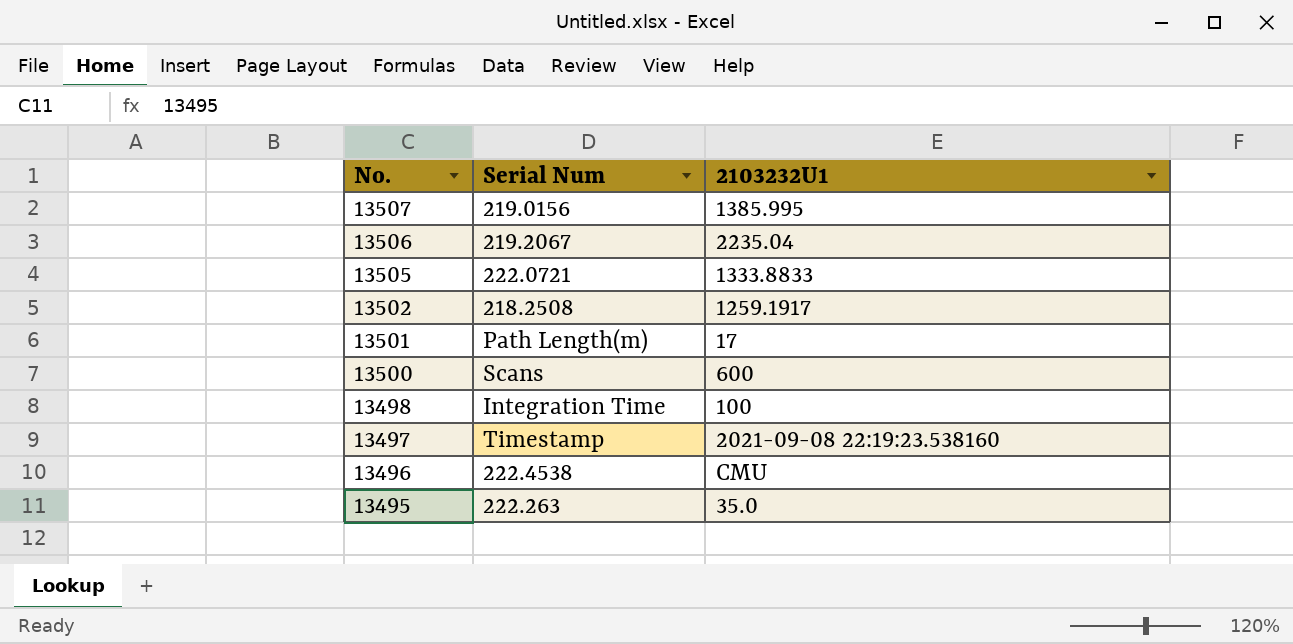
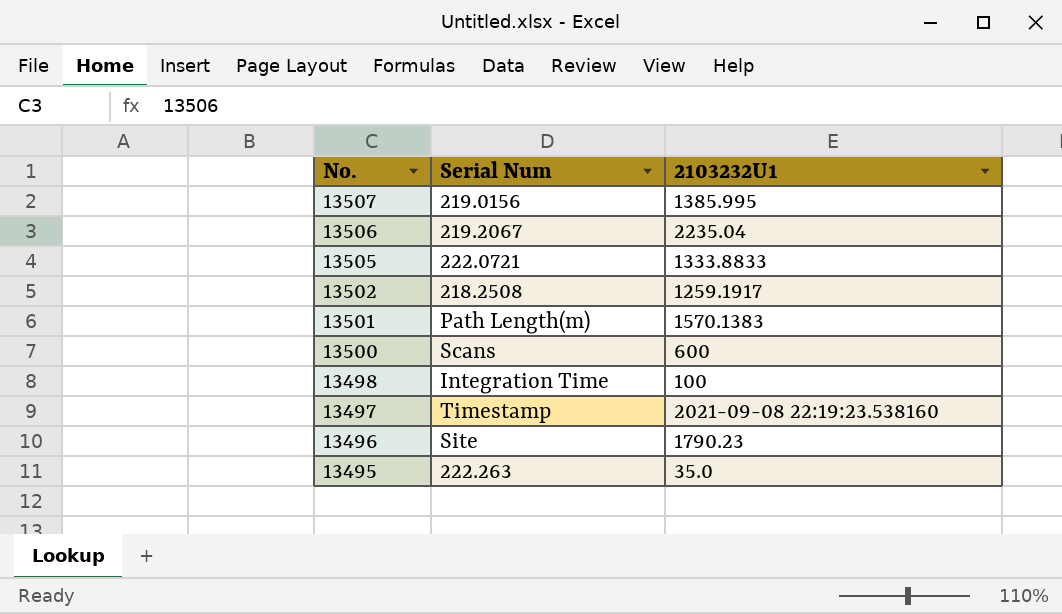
13501 | 2103232U1: 17 -> 1570.1383
13496 | Serial Num: 222.4538 -> Site
13496 | 2103232U1: CMU -> 1790.23

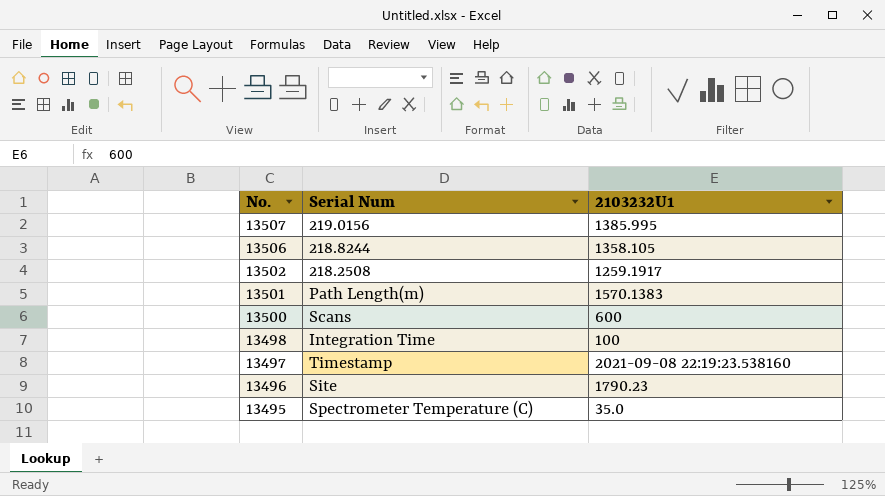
row 13505: 222.0721 | 1333.8833 -> none
13506 | Serial Num: 219.2067 -> 218.8244
13506 | 2103232U1: 2235.04 -> 1358.105
13495 | Serial Num: 222.263 -> Spectrometer Temperature (C)

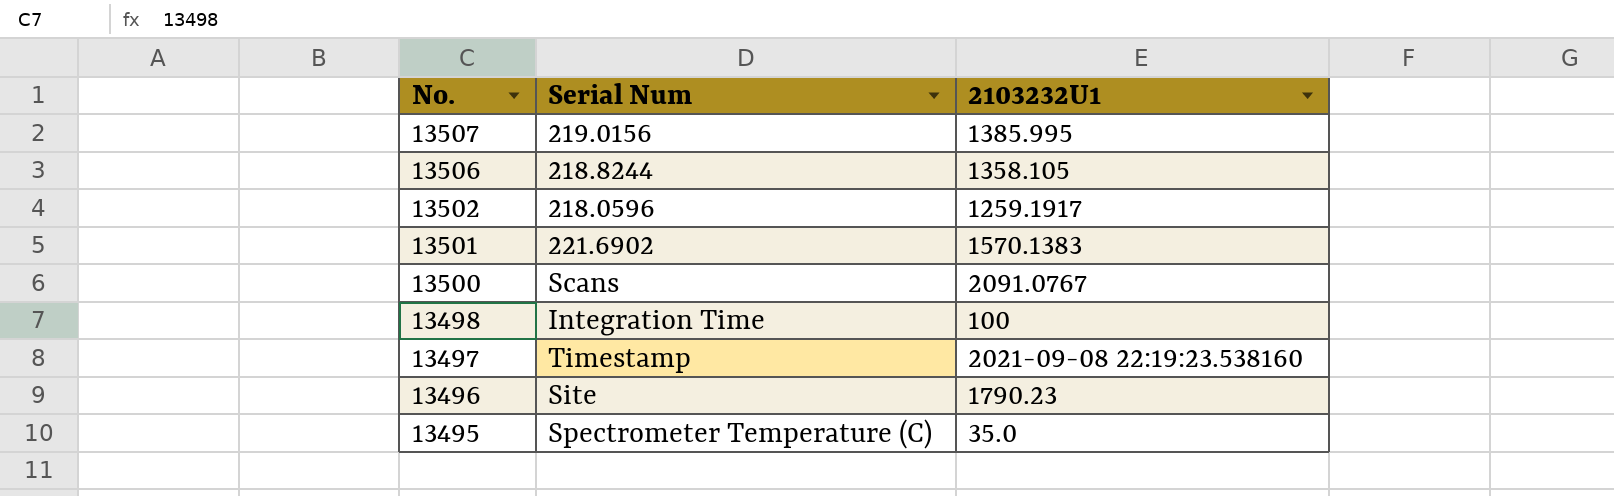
13502 | Serial Num: 218.2508 -> 218.0596
13501 | Serial Num: Path Length(m) -> 221.6902
13500 | 2103232U1: 600 -> 2091.0767

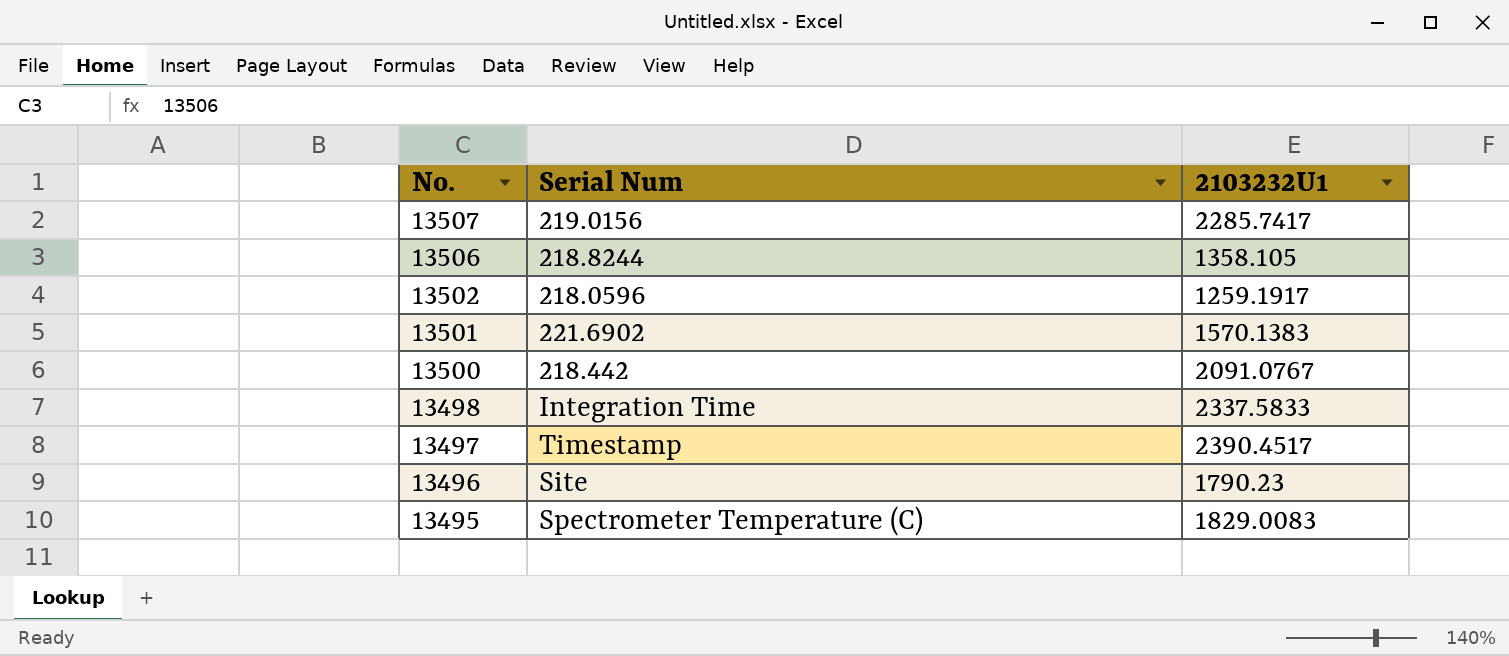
13507 | 2103232U1: 1385.995 -> 2285.7417
13500 | Serial Num: Scans -> 218.442
13498 | 2103232U1: 100 -> 2337.5833
13497 | 2103232U1: 2021-09-08 22:19:23.538160 -> 2390.4517
13495 | 2103232U1: 35.0 -> 1829.0083

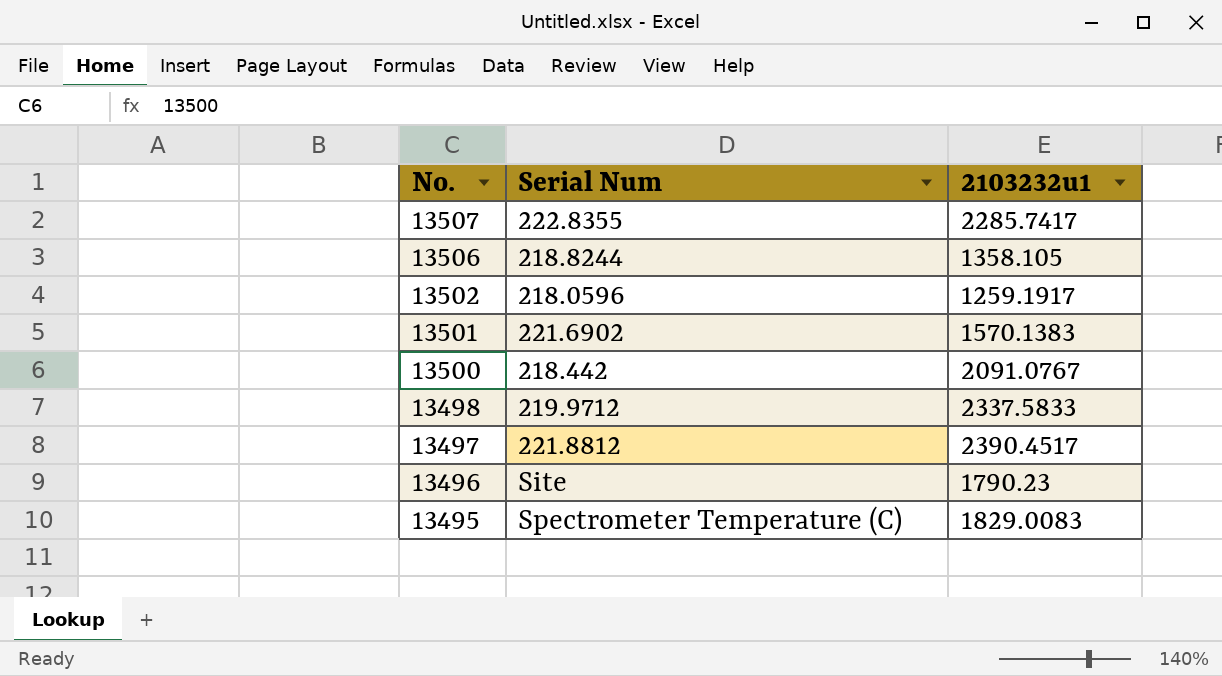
column name: 2103232U1 -> 2103232u1
13507 | Serial Num: 219.0156 -> 222.8355
13498 | Serial Num: Integration Time -> 219.9712
13497 | Serial Num: Timestamp -> 221.8812

